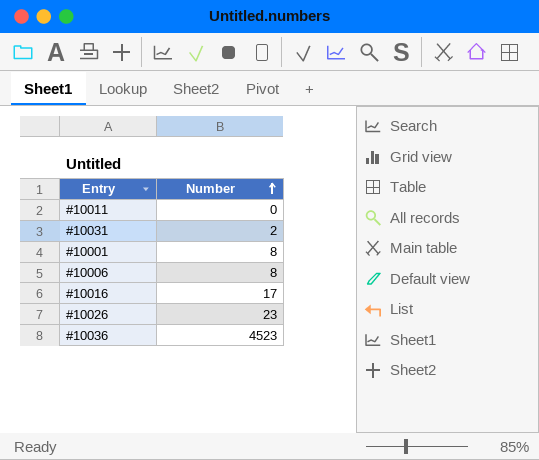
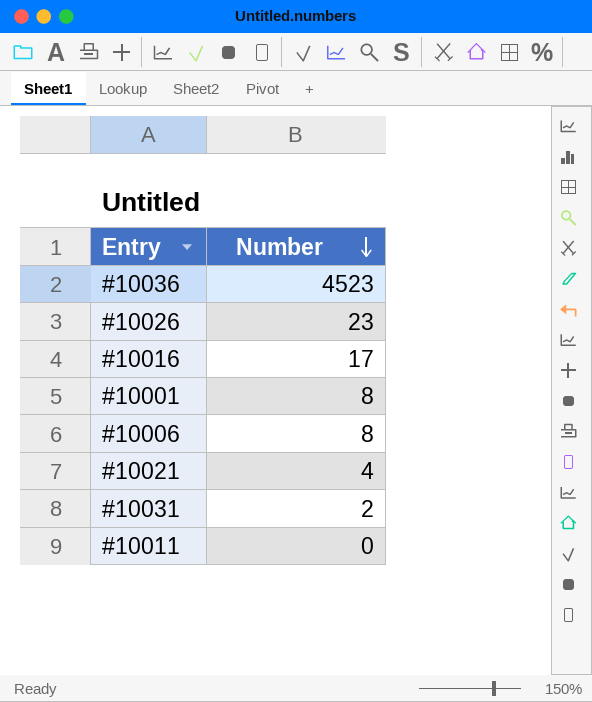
row order: Number ascending -> Number descending
row #10021: none -> 4

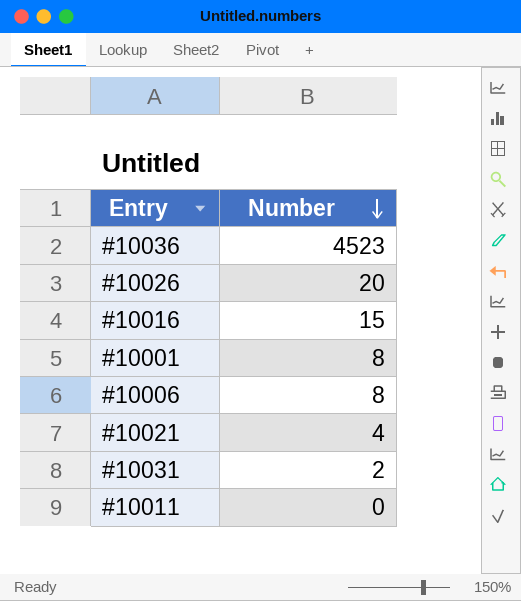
#10026 | Number: 23 -> 20
#10016 | Number: 17 -> 15

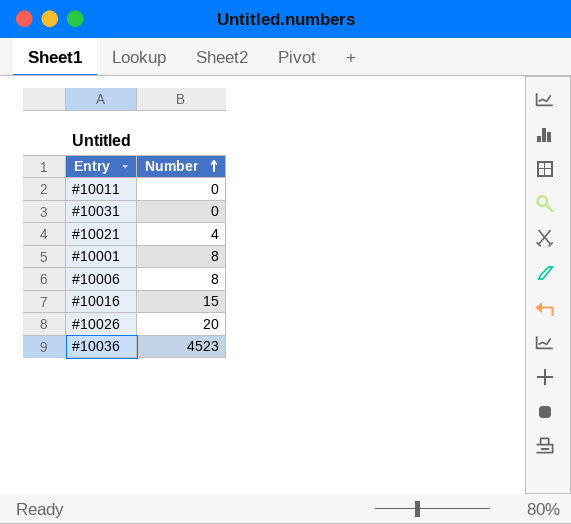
row order: Number descending -> Number ascending
#10031 | Number: 2 -> 0

